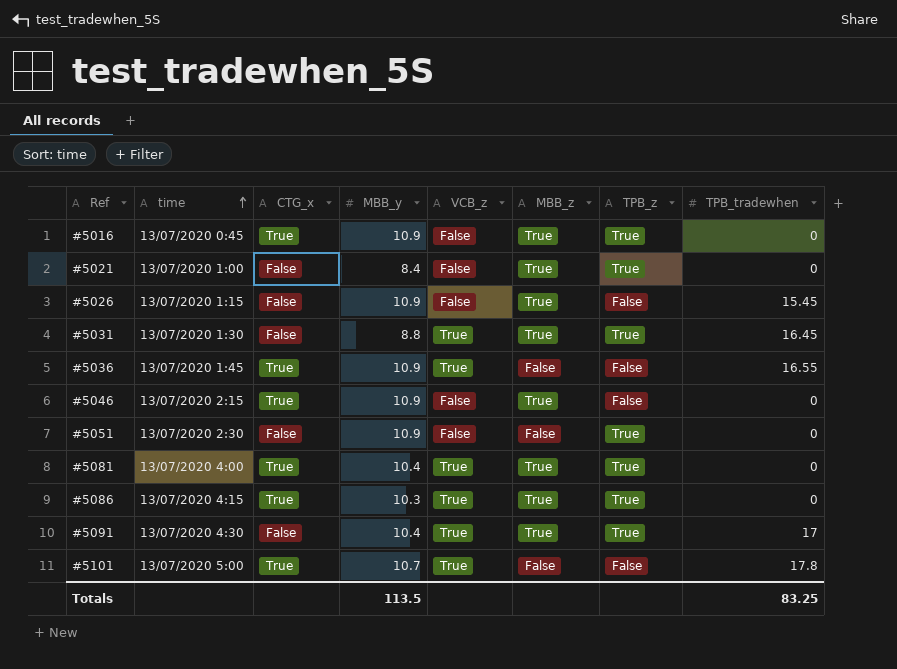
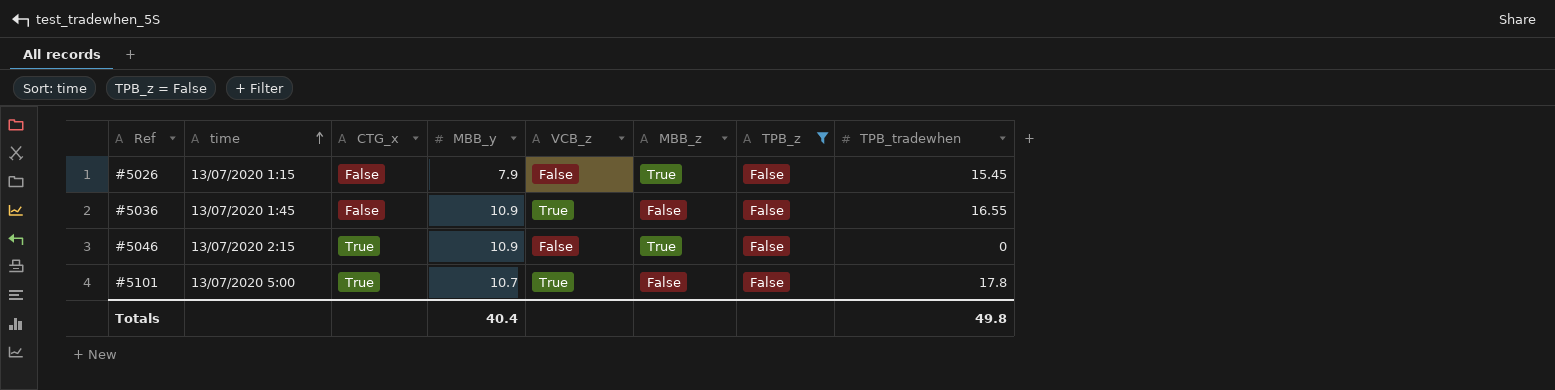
filter: none -> TPB_z = False
#5026 | MBB_y: 10.9 -> 7.9
#5036 | CTG_x: True -> False
Totals | MBB_y: 113.5 -> 40.4
Totals | TPB_tradewhen: 83.25 -> 49.8

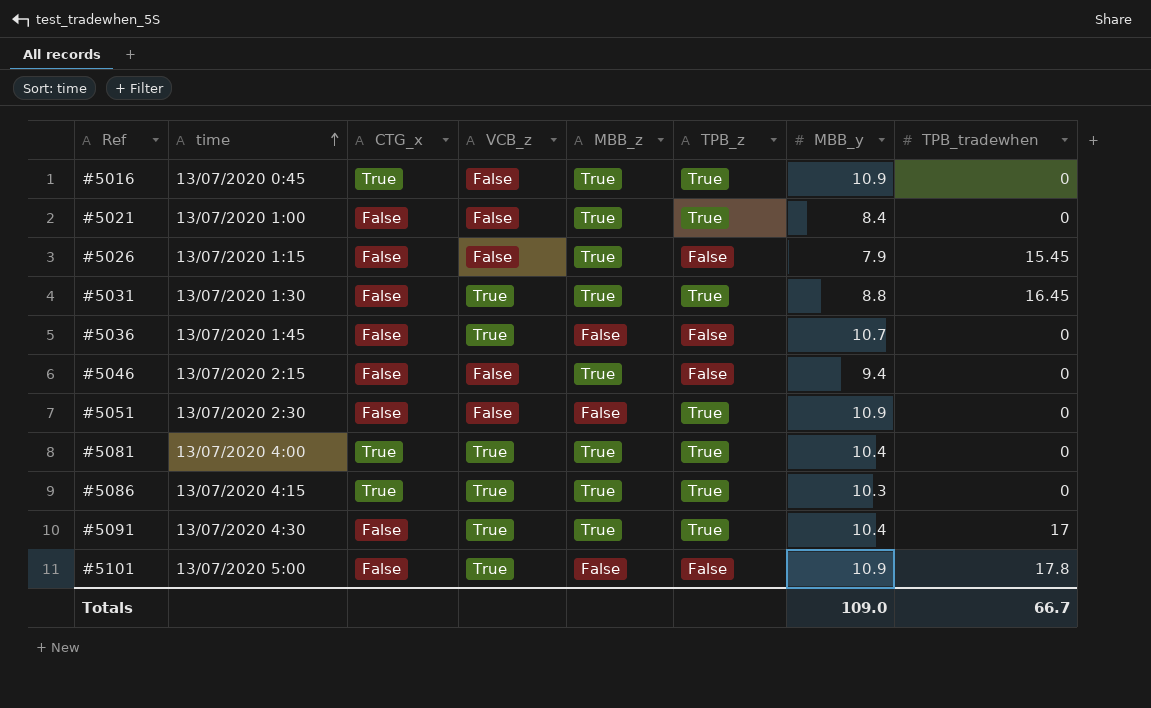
filter: TPB_z = False -> none
column MBB_y | position: 4 -> 7
#5036 | MBB_y: 10.9 -> 10.7
#5036 | TPB_tradewhen: 16.55 -> 0
#5046 | CTG_x: True -> False
#5046 | MBB_y: 10.9 -> 9.4
#5101 | CTG_x: True -> False
#5101 | MBB_y: 10.7 -> 10.9
Totals | MBB_y: 40.4 -> 109.0
Totals | TPB_tradewhen: 49.8 -> 66.7

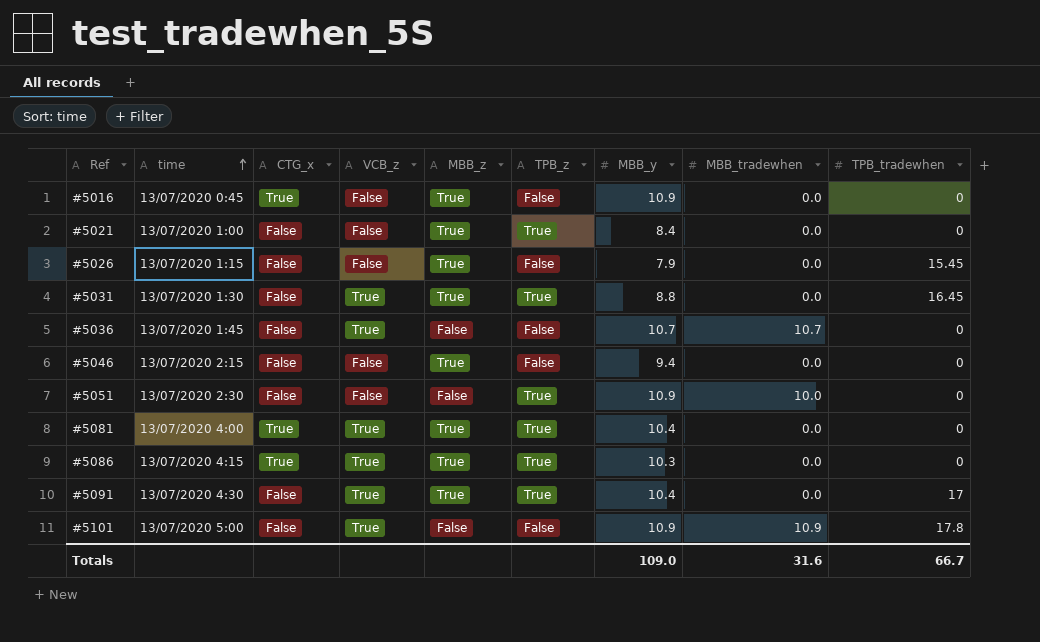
column MBB_tradewhen | position: none -> 8
#5016 | TPB_z: True -> False

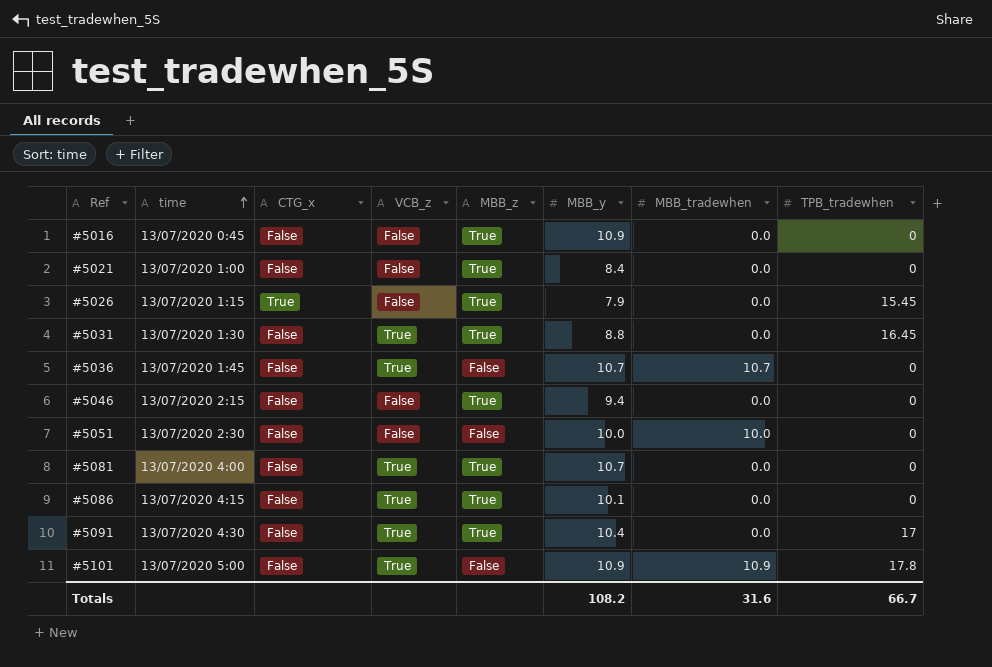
column TPB_z | position: 6 -> none
#5016 | CTG_x: True -> False
#5026 | CTG_x: False -> True
#5051 | MBB_y: 10.9 -> 10.0
#5081 | CTG_x: True -> False
#5081 | MBB_y: 10.4 -> 10.7
#5086 | CTG_x: True -> False
#5086 | MBB_y: 10.3 -> 10.1
Totals | MBB_y: 109.0 -> 108.2

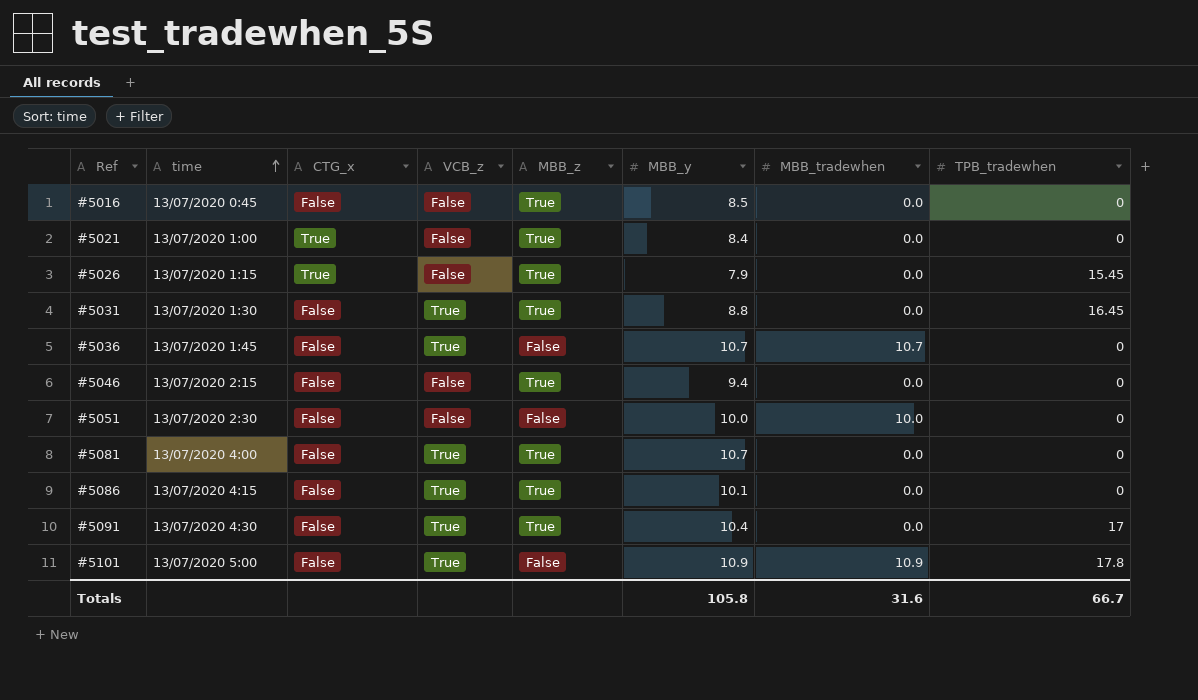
#5016 | MBB_y: 10.9 -> 8.5
#5021 | CTG_x: False -> True
Totals | MBB_y: 108.2 -> 105.8

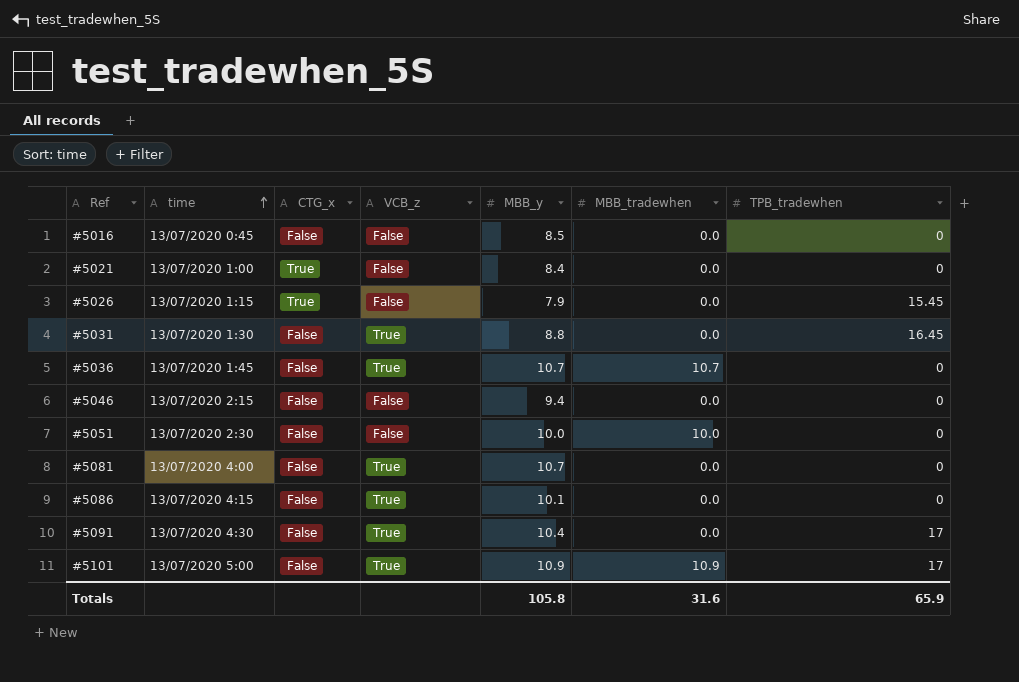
column MBB_z | position: 5 -> none
#5101 | TPB_tradewhen: 17.8 -> 17
Totals | TPB_tradewhen: 66.7 -> 65.9

